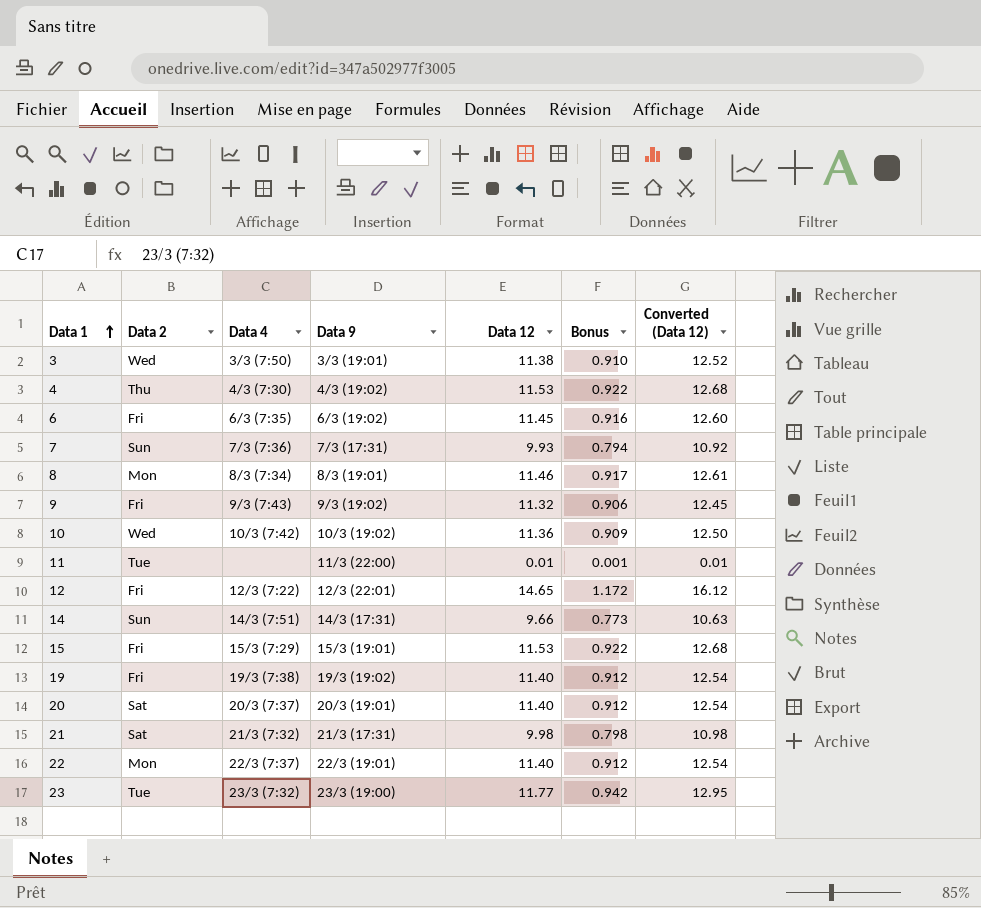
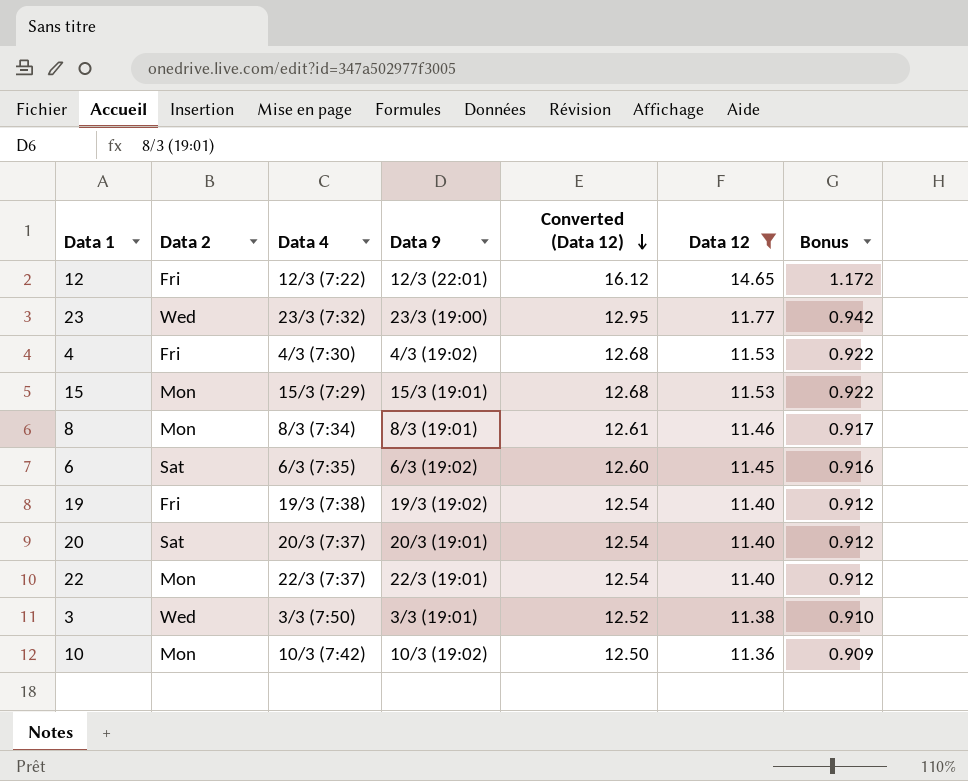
filter: none -> Data 12 >= 11.36
row order: Data 1 ascending -> Converted (Data 12) descending
column Converted (Data 12) | position: 7 -> 5
23 | Data 2: Tue -> Wed
4 | Data 2: Thu -> Fri
15 | Data 2: Fri -> Mon
6 | Data 2: Fri -> Sat
10 | Data 2: Wed -> Mon

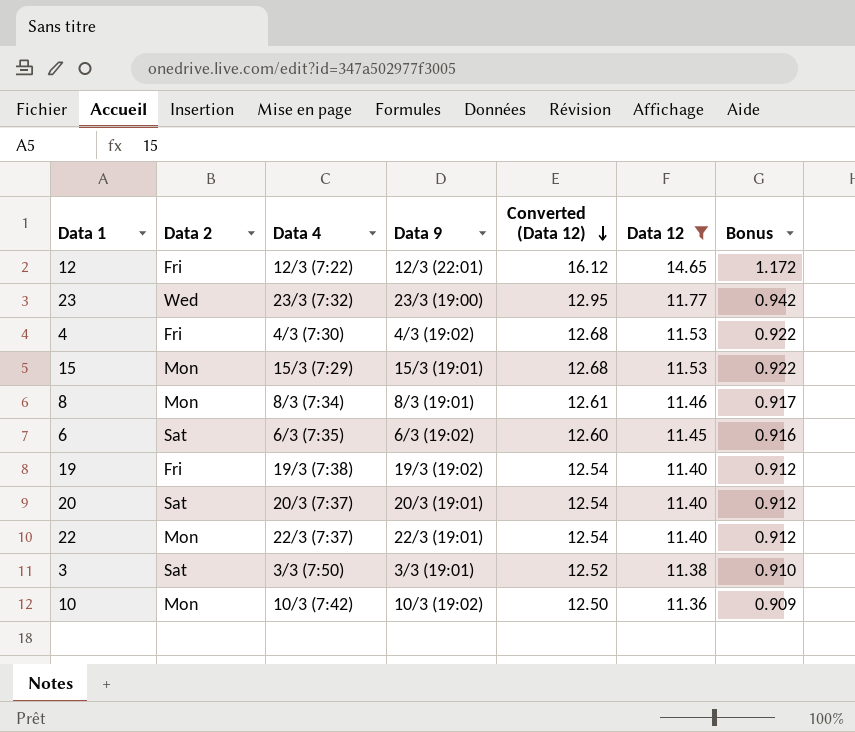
3 | Data 2: Wed -> Sat

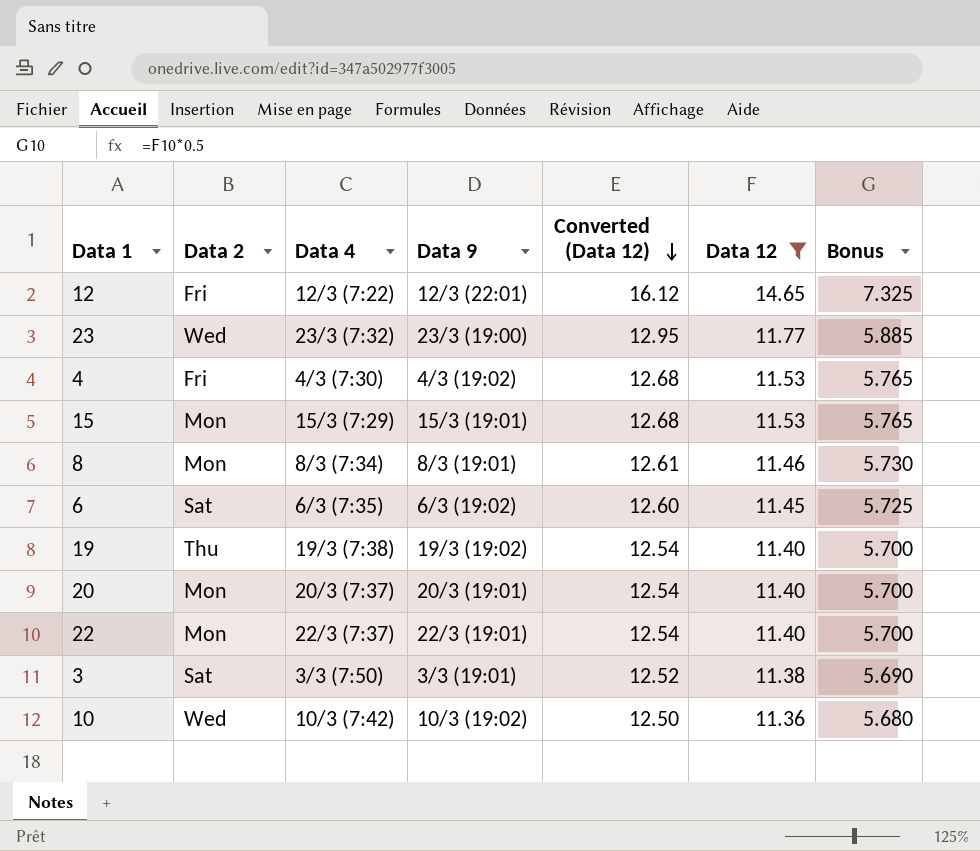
column Bonus | formula: [Data 12] * 0.08 -> [Data 12] * 0.5
19 | Data 2: Fri -> Thu
20 | Data 2: Sat -> Mon
10 | Data 2: Mon -> Wed

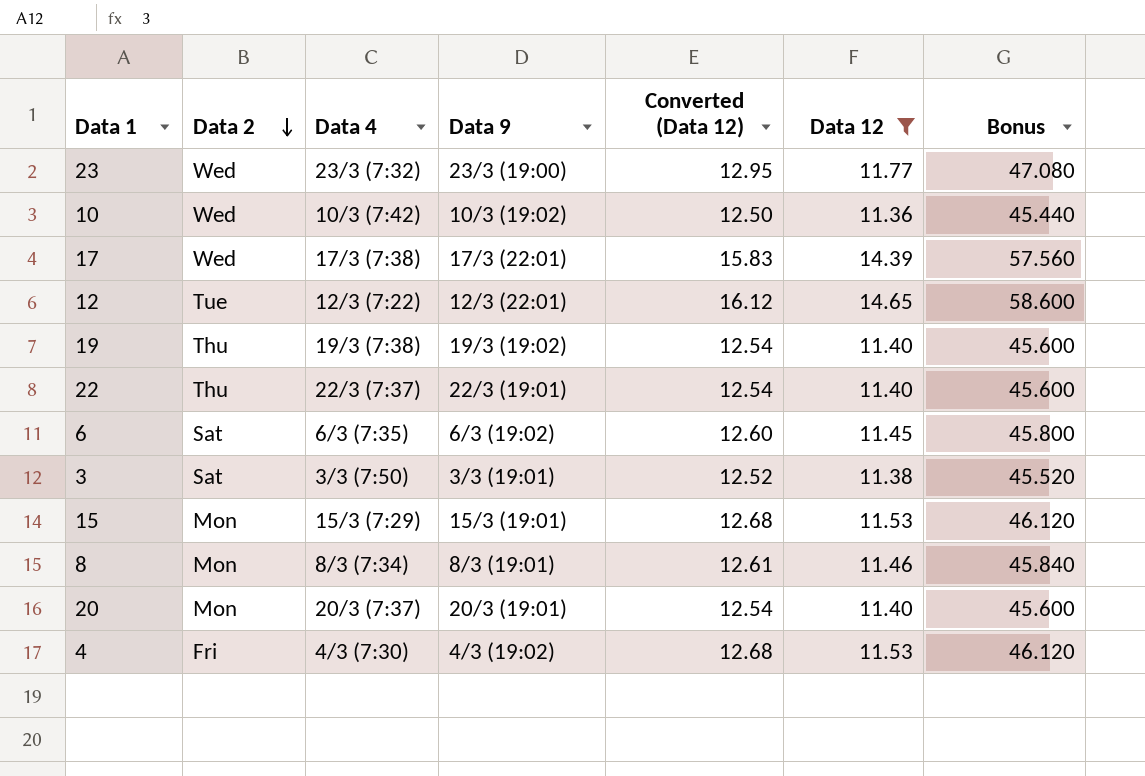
row order: Converted (Data 12) descending -> Data 2 descending
column Bonus | formula: [Data 12] * 0.5 -> [Data 12] * 4
row 17: none -> Wed | 17/3 (7:38) | 17/3 (22:01) | 15.83 | 14.39 | 57.560
12 | Data 2: Fri -> Tue
22 | Data 2: Mon -> Thu

